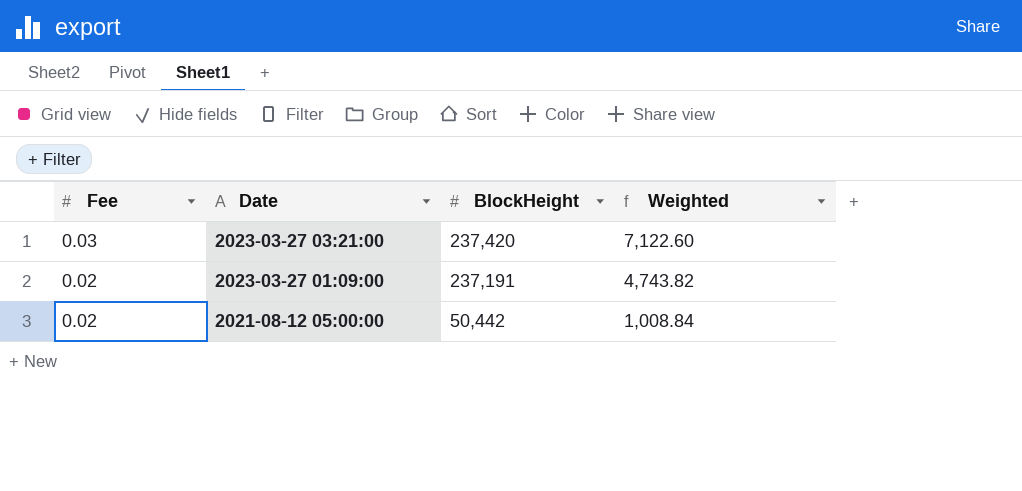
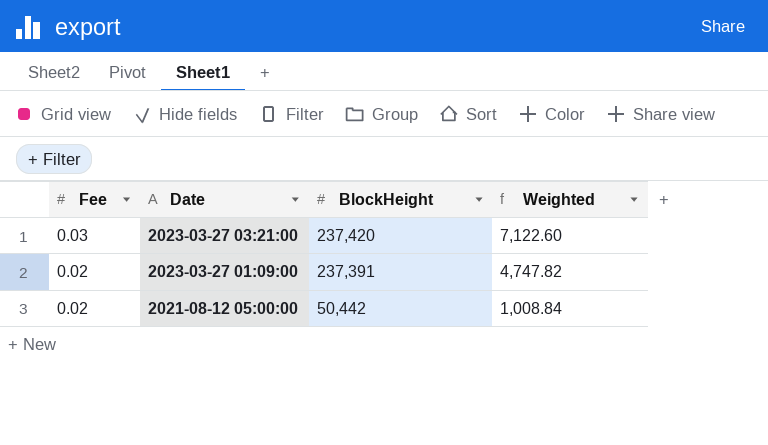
2023-03-27 01:09:00 | BlockHeight: 237,191 -> 237,391
2023-03-27 01:09:00 | Weighted: 4,743.82 -> 4,747.82

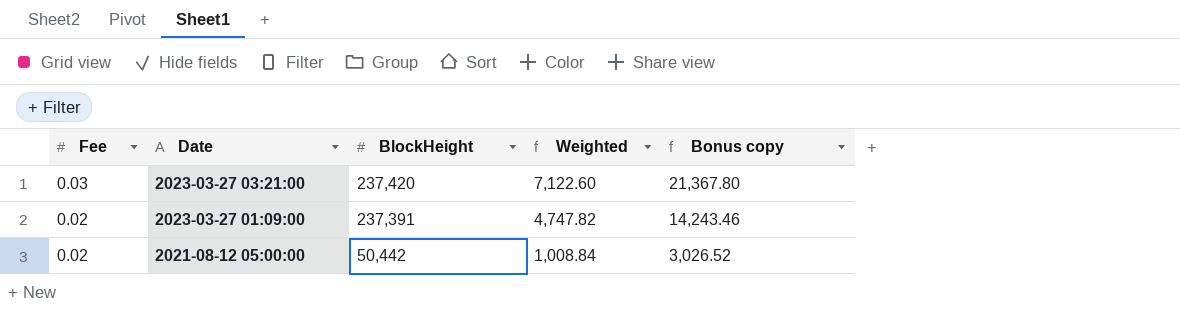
column Bonus copy | formula: none -> [Weighted] * 3

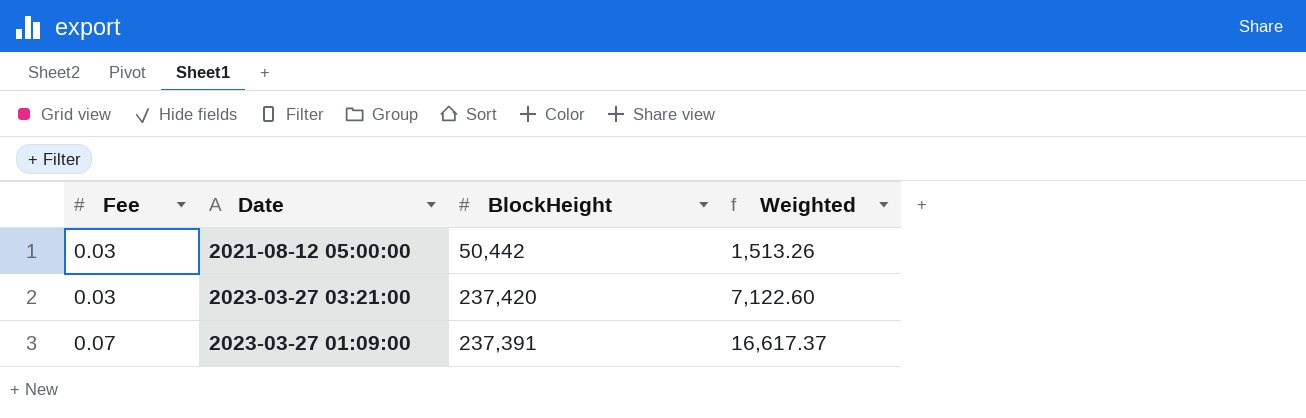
row order: Fee descending -> Fee ascending
column Bonus copy | formula: [Weighted] * 3 -> none
2021-08-12 05:00:00 | Fee: 0.02 -> 0.03
2021-08-12 05:00:00 | Weighted: 1,008.84 -> 1,513.26
2023-03-27 01:09:00 | Fee: 0.02 -> 0.07
2023-03-27 01:09:00 | Weighted: 4,747.82 -> 16,617.37

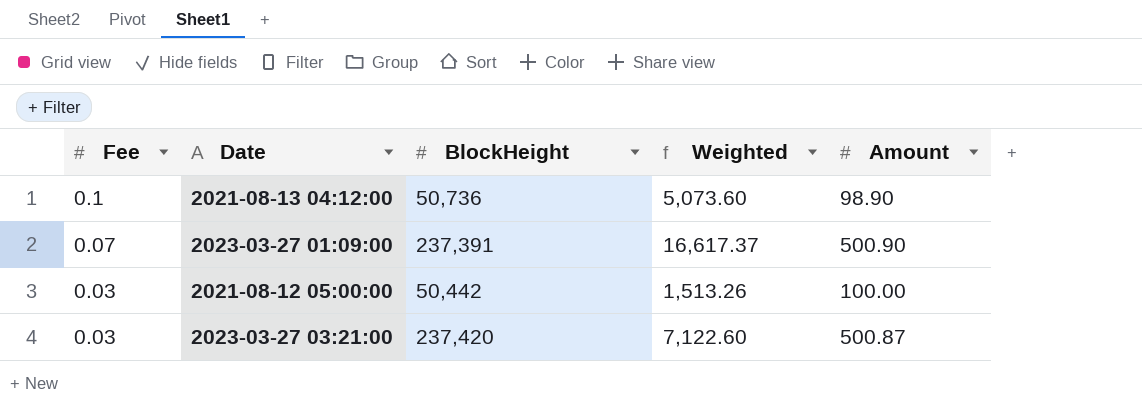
row order: Fee ascending -> Fee descending
column Amount | position: none -> 5
row 2021-08-13 04:12:00: none -> 0.1 | 50,736 | 5,073.60 | 98.90

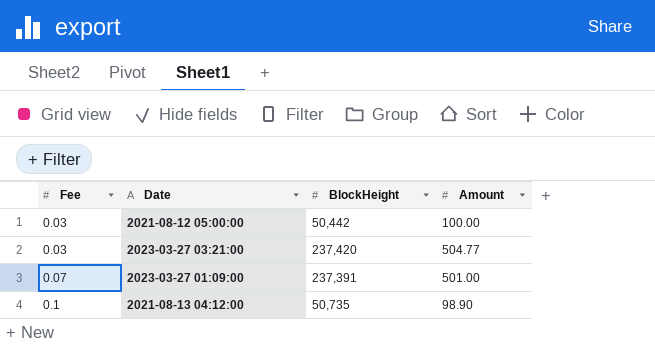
row order: Fee descending -> Fee ascending
column Weighted | formula: [Fee] * [BlockHeight] -> none
2023-03-27 03:21:00 | Amount: 500.87 -> 504.77
2023-03-27 01:09:00 | Amount: 500.90 -> 501.00
2021-08-13 04:12:00 | BlockHeight: 50,736 -> 50,735

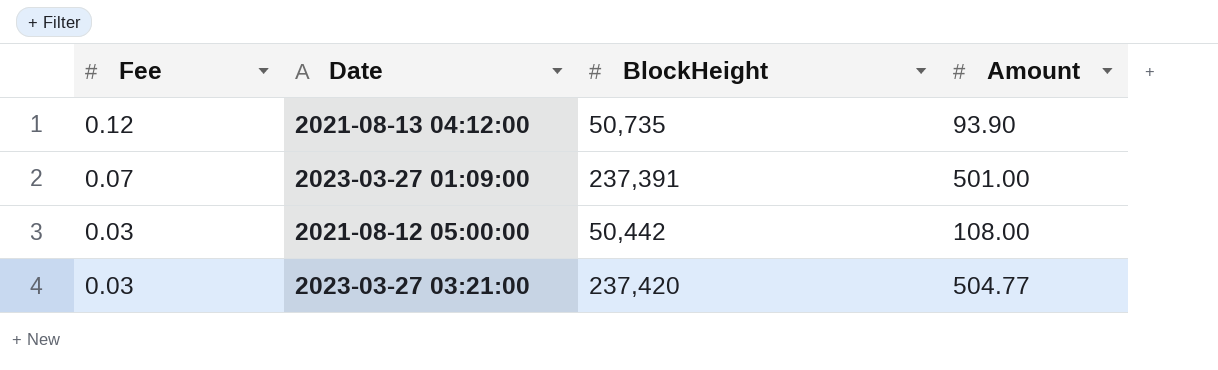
row order: Fee ascending -> Fee descending
2021-08-13 04:12:00 | Fee: 0.1 -> 0.12
2021-08-13 04:12:00 | Amount: 98.90 -> 93.90
2021-08-12 05:00:00 | Amount: 100.00 -> 108.00

